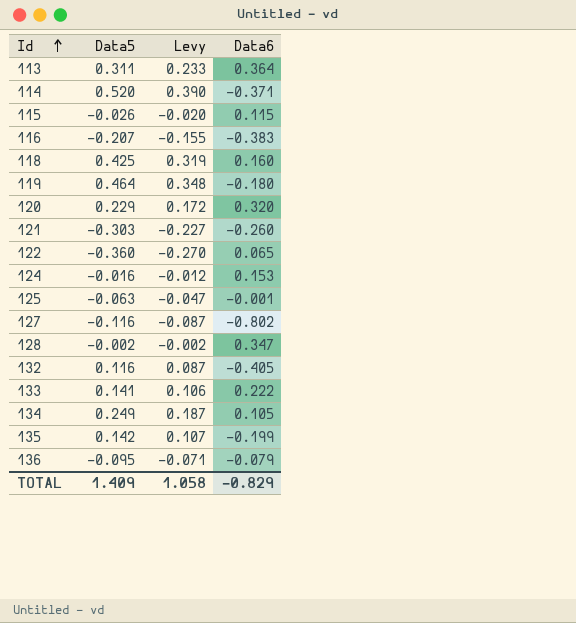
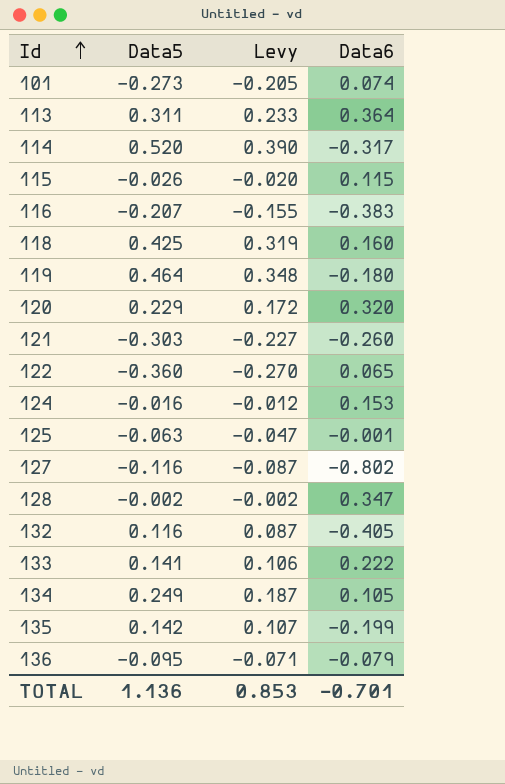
row 101: none -> -0.273 | -0.205 | 0.074
114 | Data6: -0.371 -> -0.317
TOTAL | Data5: 1.409 -> 1.136
TOTAL | Levy: 1.058 -> 0.853
TOTAL | Data6: -0.829 -> -0.701

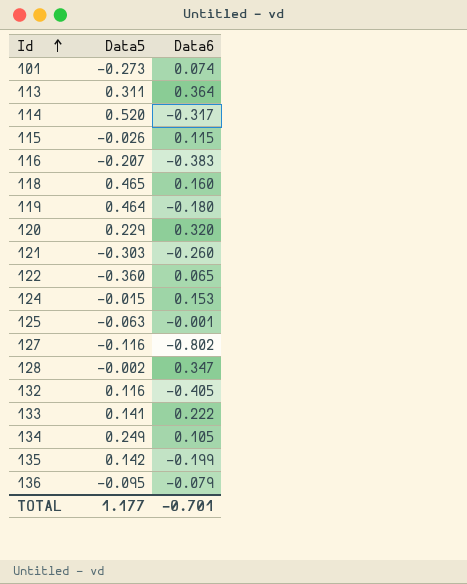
column Levy | formula: [Data5] * 0.75 -> none
118 | Data5: 0.425 -> 0.465
124 | Data5: -0.016 -> -0.015
TOTAL | Data5: 1.136 -> 1.177

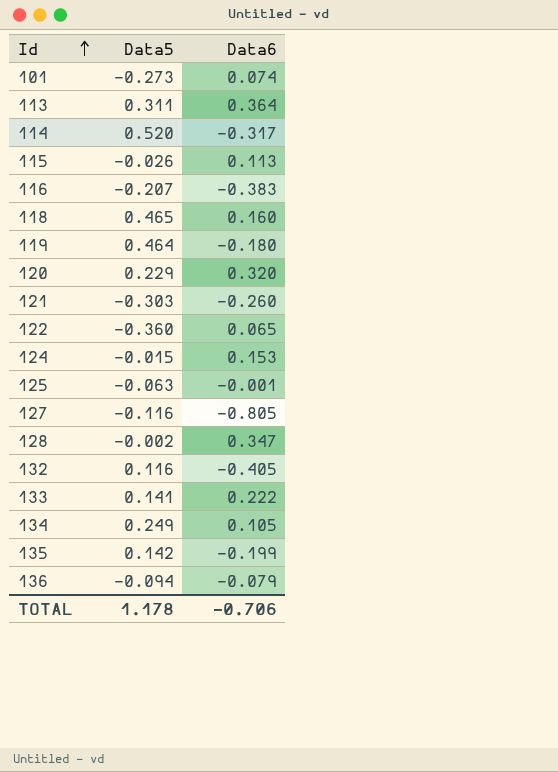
115 | Data6: 0.115 -> 0.113
127 | Data6: -0.802 -> -0.805
136 | Data5: -0.095 -> -0.094
TOTAL | Data5: 1.177 -> 1.178
TOTAL | Data6: -0.701 -> -0.706

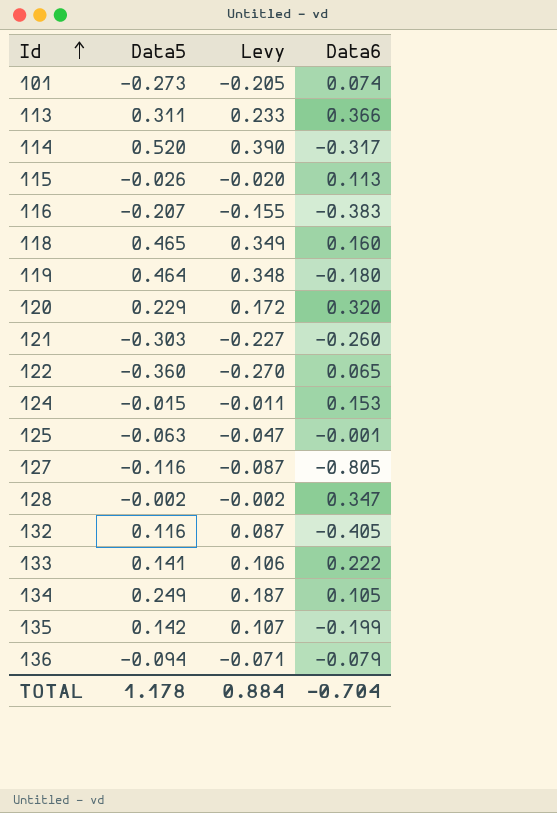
column Levy | formula: none -> [Data5] * 0.75
113 | Data6: 0.364 -> 0.366
TOTAL | Data6: -0.706 -> -0.704

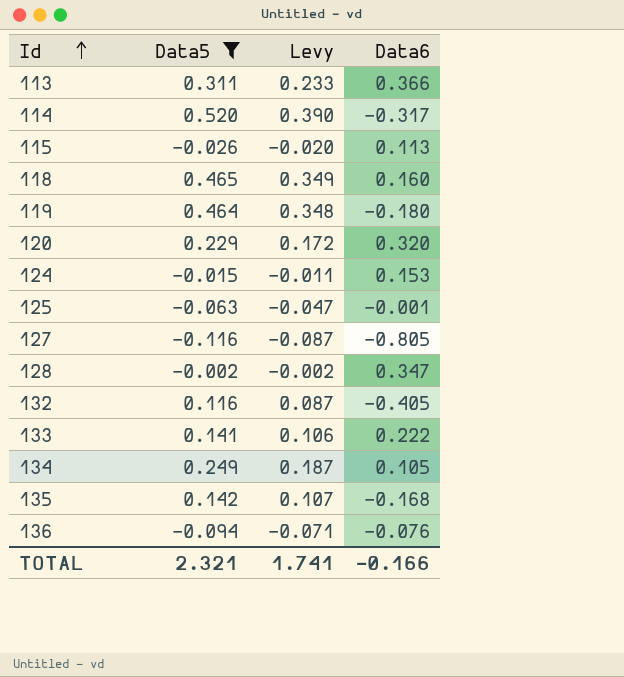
filter: none -> Data5 >= -0.116
135 | Data6: -0.199 -> -0.168
136 | Data6: -0.079 -> -0.076
TOTAL | Data5: 1.178 -> 2.321
TOTAL | Levy: 0.884 -> 1.741
TOTAL | Data6: -0.704 -> -0.166

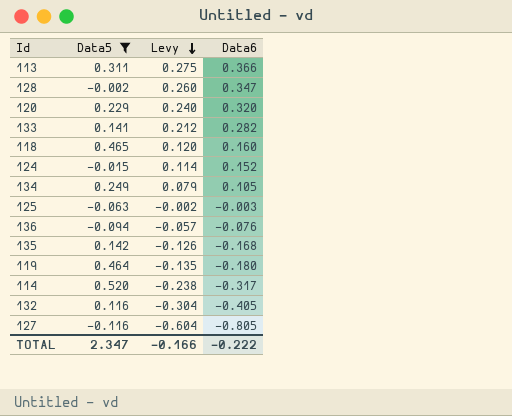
row order: Id ascending -> Levy descending
column Levy | formula: [Data5] * 0.75 -> [Data6] * 0.75
row 115: -0.026 | -0.020 | 0.113 -> none
133 | Data6: 0.222 -> 0.282
124 | Data6: 0.153 -> 0.152
125 | Data6: -0.001 -> -0.003
TOTAL | Data5: 2.321 -> 2.347
TOTAL | Levy: 1.741 -> -0.166
TOTAL | Data6: -0.166 -> -0.222

